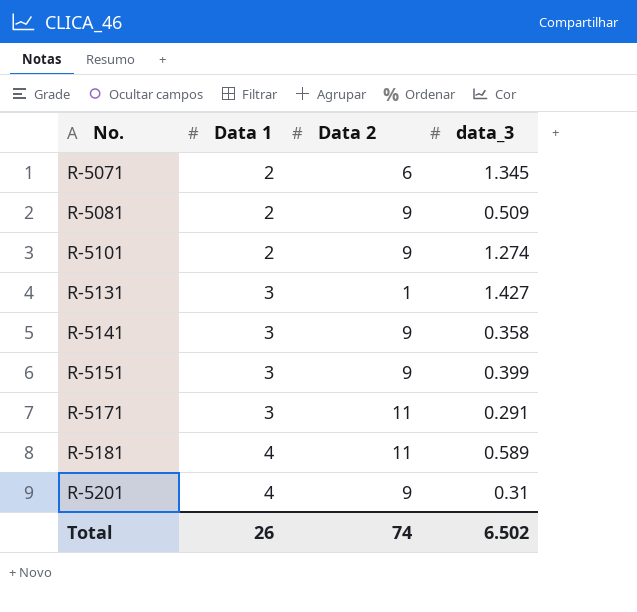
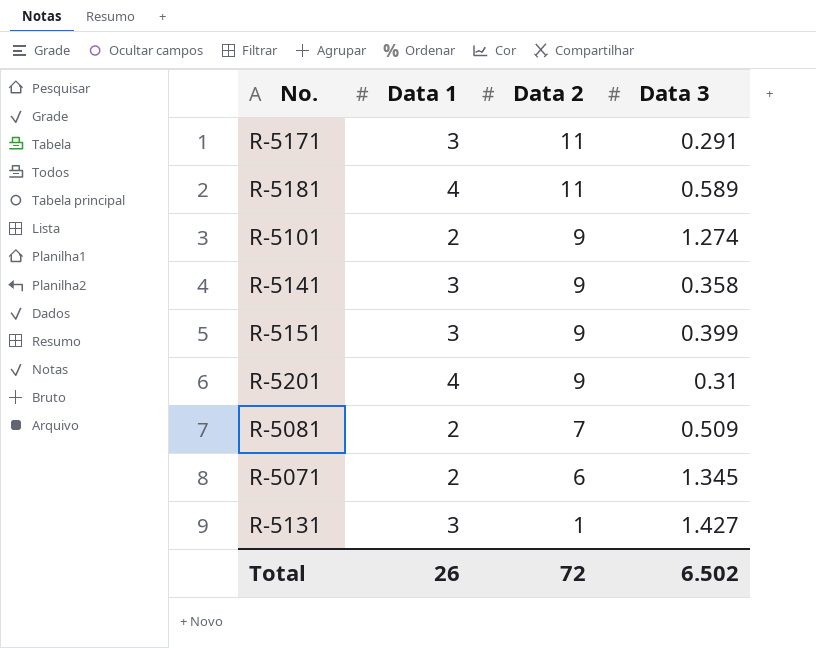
row order: No. ascending -> Data 2 descending
column name: data_3 -> Data 3
R-5081 | Data 2: 9 -> 7
Total | Data 2: 74 -> 72

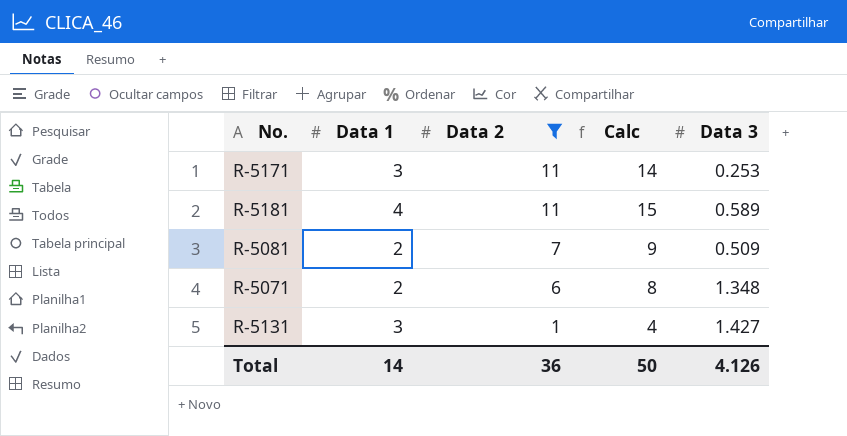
filter: none -> Data 2 != 9
column Calc | formula: none -> [Data 1] + [Data 2]
R-5171 | Data 3: 0.291 -> 0.253
R-5071 | Data 3: 1.345 -> 1.348
Total | Data 1: 26 -> 14
Total | Data 2: 72 -> 36
Total | Data 3: 6.502 -> 4.126

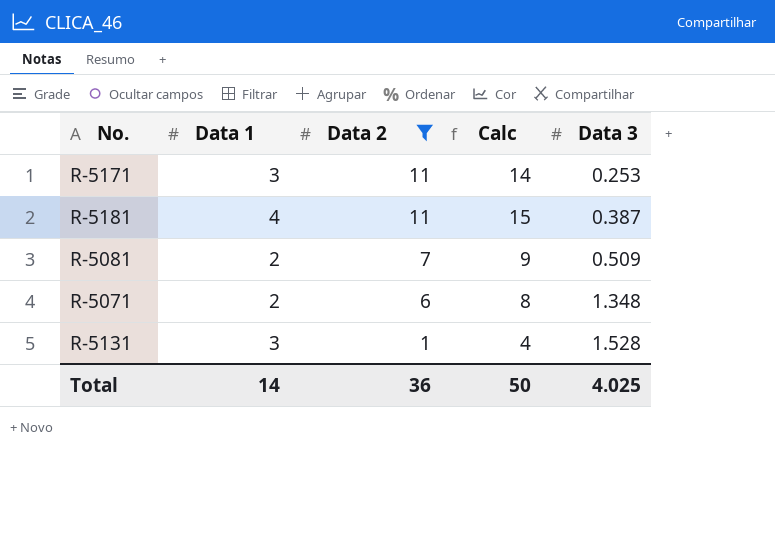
R-5181 | Data 3: 0.589 -> 0.387
R-5131 | Data 3: 1.427 -> 1.528
Total | Data 3: 4.126 -> 4.025

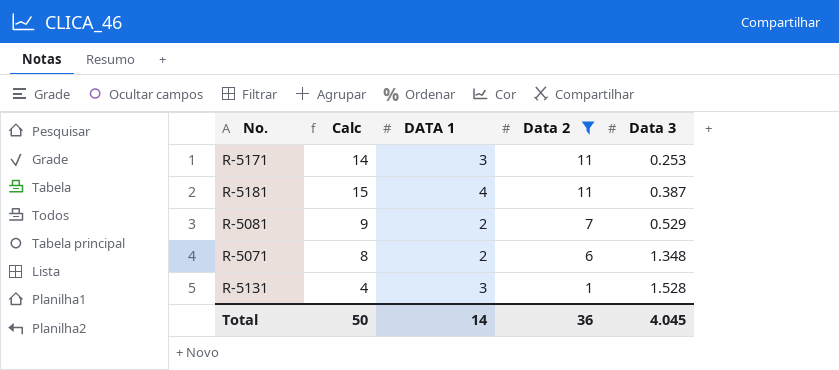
column Calc | position: 4 -> 2
column name: Data 1 -> DATA 1
R-5081 | Data 3: 0.509 -> 0.529
Total | Data 3: 4.025 -> 4.045

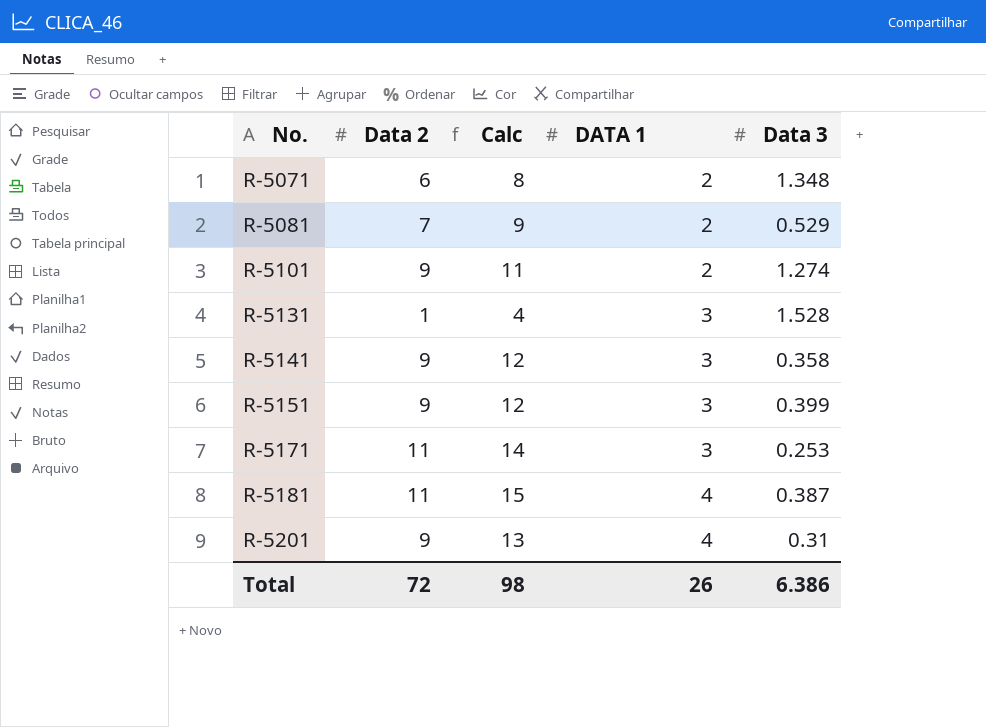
filter: Data 2 != 9 -> none
row order: Data 2 descending -> No. ascending
column Data 2 | position: 4 -> 2
Total | Data 2: 36 -> 72
Total | Calc: 50 -> 98
Total | DATA 1: 14 -> 26
Total | Data 3: 4.045 -> 6.386

